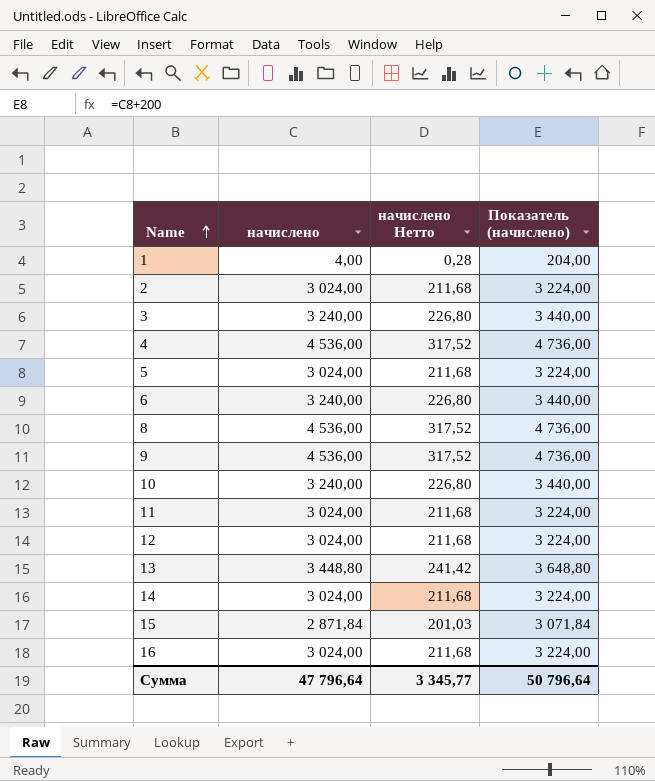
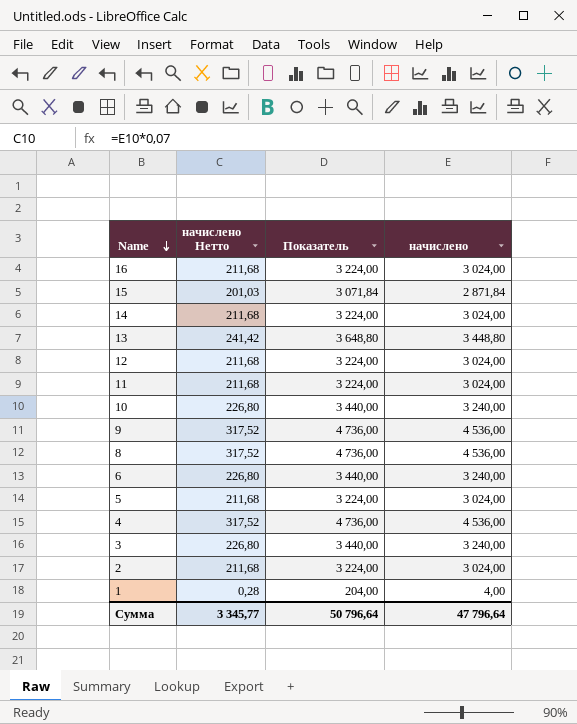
row order: Name ascending -> Name descending
column name: Показатель (начислено) -> Показатель
column начислено | position: 2 -> 4

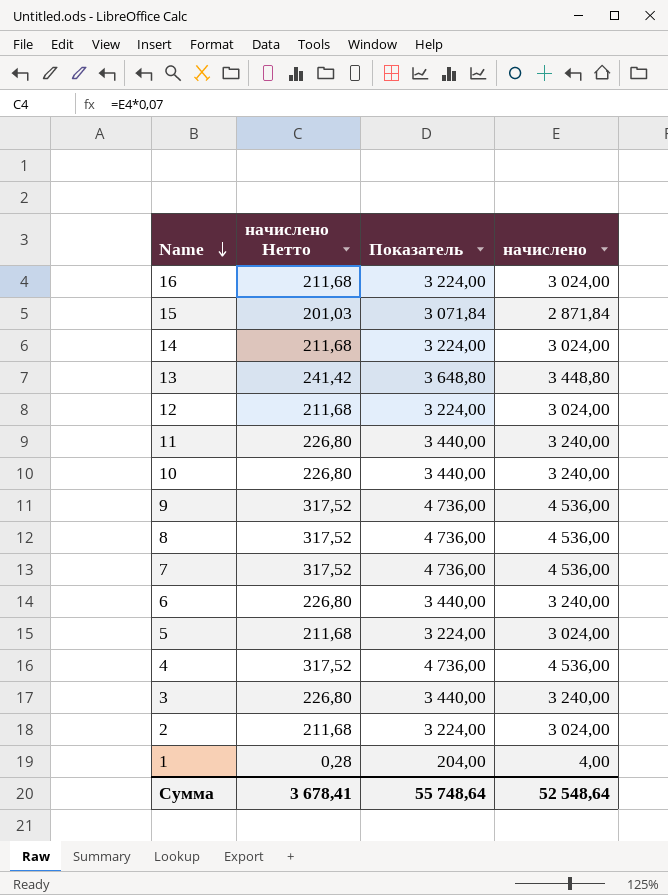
11 | начислено Нетто: 211,68 -> 226,80
11 | Показатель: 3 224,00 -> 3 440,00
11 | начислено: 3 024,00 -> 3 240,00
row 7: none -> 317,52 | 4 736,00 | 4 536,00
Сумма | начислено Нетто: 3 345,77 -> 3 678,41
Сумма | Показатель: 50 796,64 -> 55 748,64
Сумма | начислено: 47 796,64 -> 52 548,64

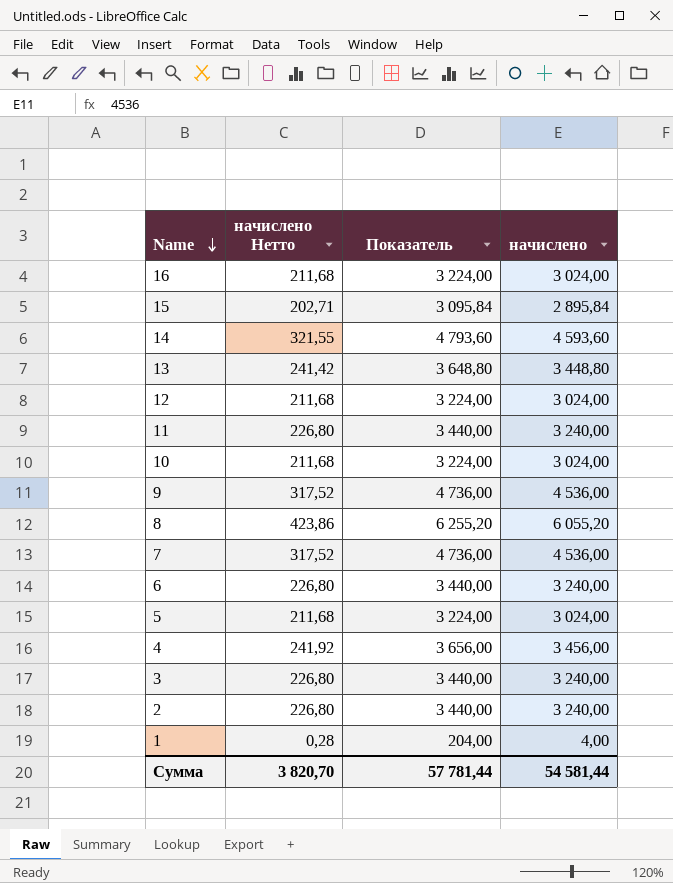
15 | начислено Нетто: 201,03 -> 202,71
15 | Показатель: 3 071,84 -> 3 095,84
15 | начислено: 2 871,84 -> 2 895,84
14 | начислено Нетто: 211,68 -> 321,55
14 | Показатель: 3 224,00 -> 4 793,60
14 | начислено: 3 024,00 -> 4 593,60
10 | начислено Нетто: 226,80 -> 211,68
10 | Показатель: 3 440,00 -> 3 224,00
10 | начислено: 3 240,00 -> 3 024,00
8 | начислено Нетто: 317,52 -> 423,86
8 | Показатель: 4 736,00 -> 6 255,20
8 | начислено: 4 536,00 -> 6 055,20
4 | начислено Нетто: 317,52 -> 241,92
4 | Показатель: 4 736,00 -> 3 656,00
4 | начислено: 4 536,00 -> 3 456,00
2 | начислено Нетто: 211,68 -> 226,80
2 | Показатель: 3 224,00 -> 3 440,00
2 | начислено: 3 024,00 -> 3 240,00
Сумма | начислено Нетто: 3 678,41 -> 3 820,70
Сумма | Показатель: 55 748,64 -> 57 781,44
Сумма | начислено: 52 548,64 -> 54 581,44

